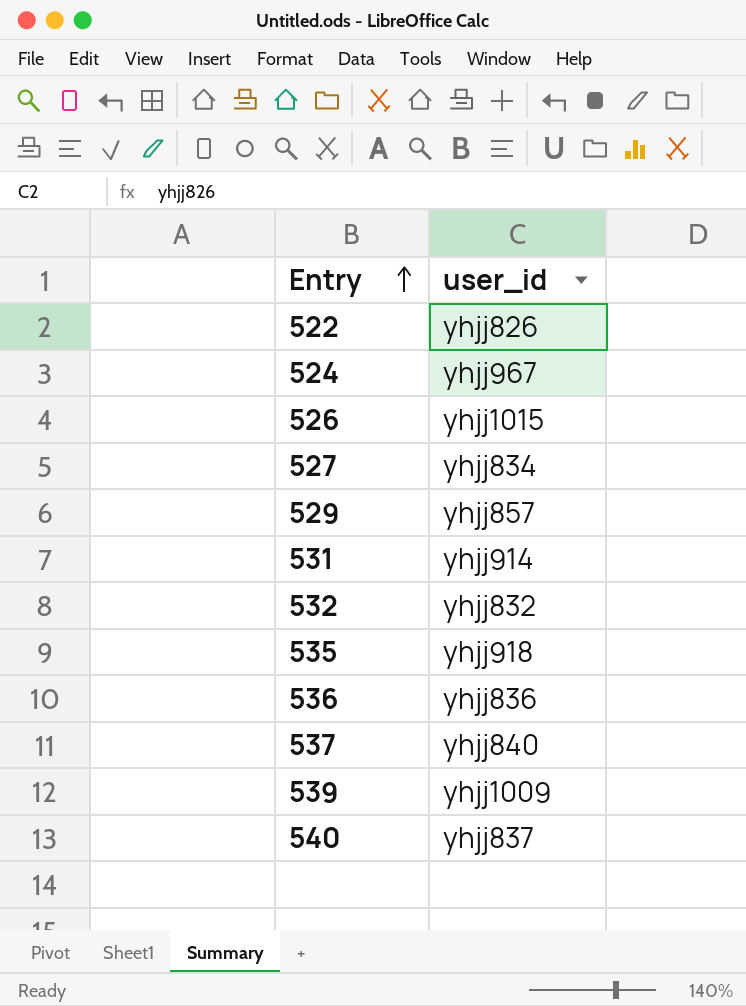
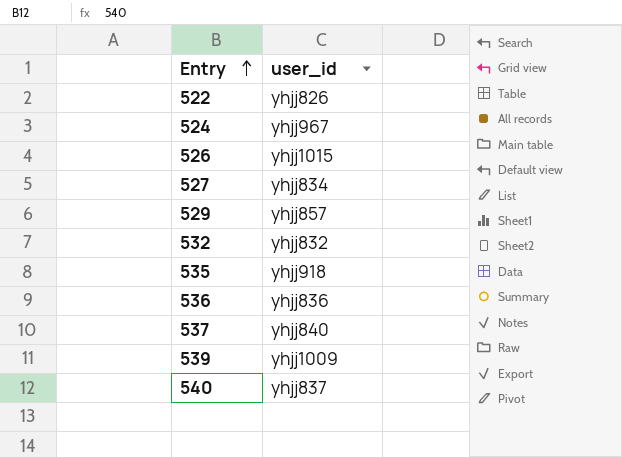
row 531: yhjj914 -> none

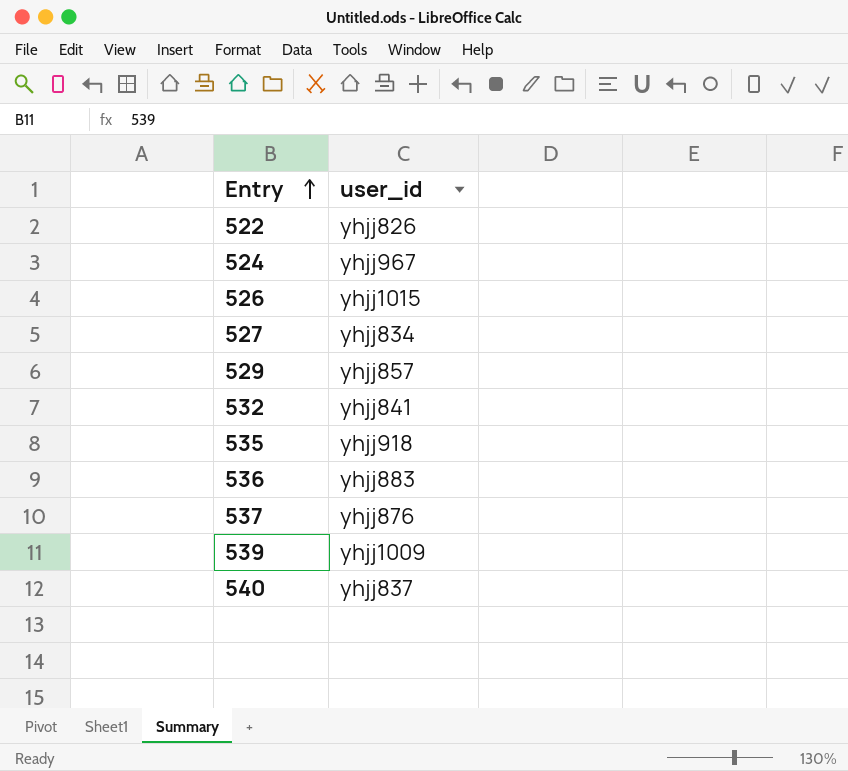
532 | user_id: yhjj832 -> yhjj841
536 | user_id: yhjj836 -> yhjj883
537 | user_id: yhjj840 -> yhjj876

